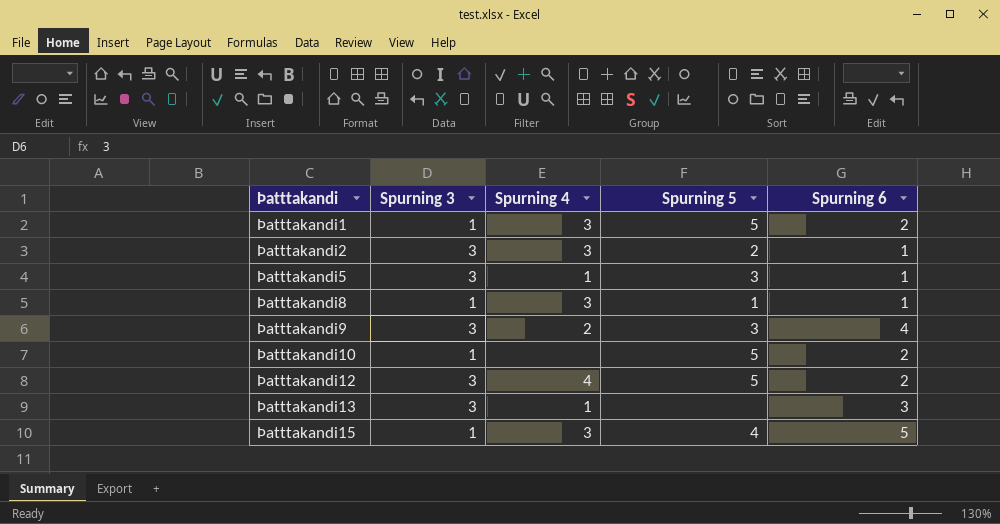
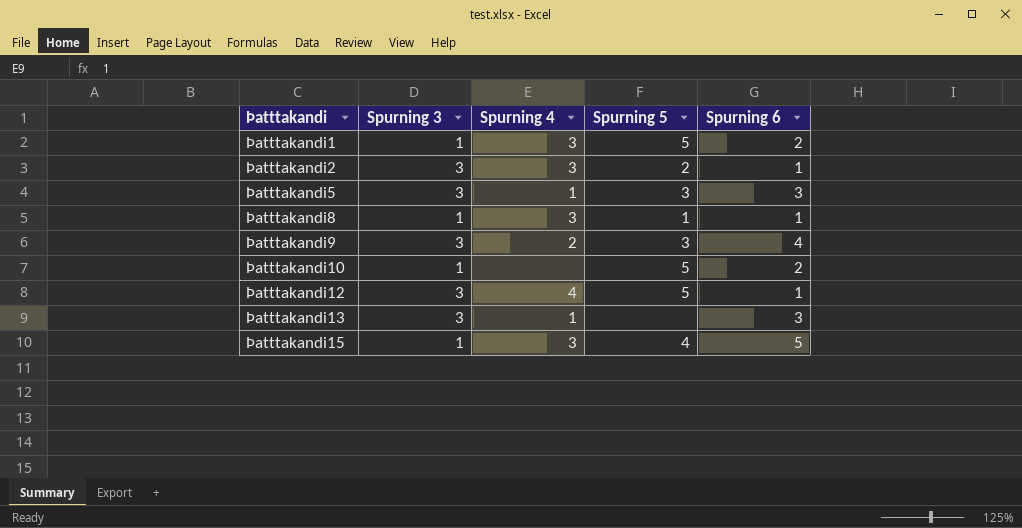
Þatttakandi5 | Spurning 6: 1 -> 3
Þatttakandi12 | Spurning 6: 2 -> 1

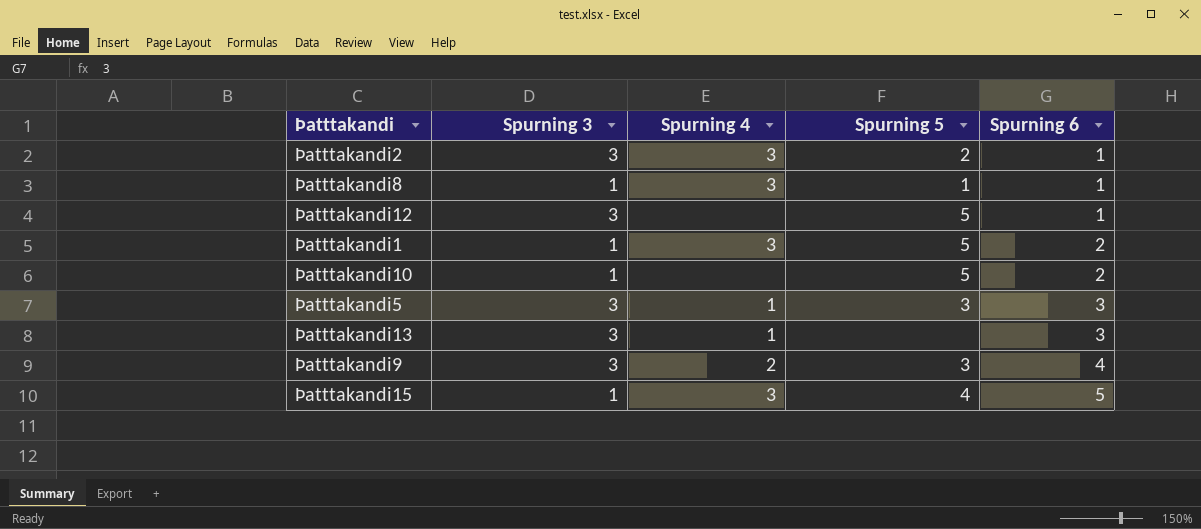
row order: Þatttakandi ascending -> Spurning 6 ascending
Þatttakandi12 | Spurning 4: 4 -> none

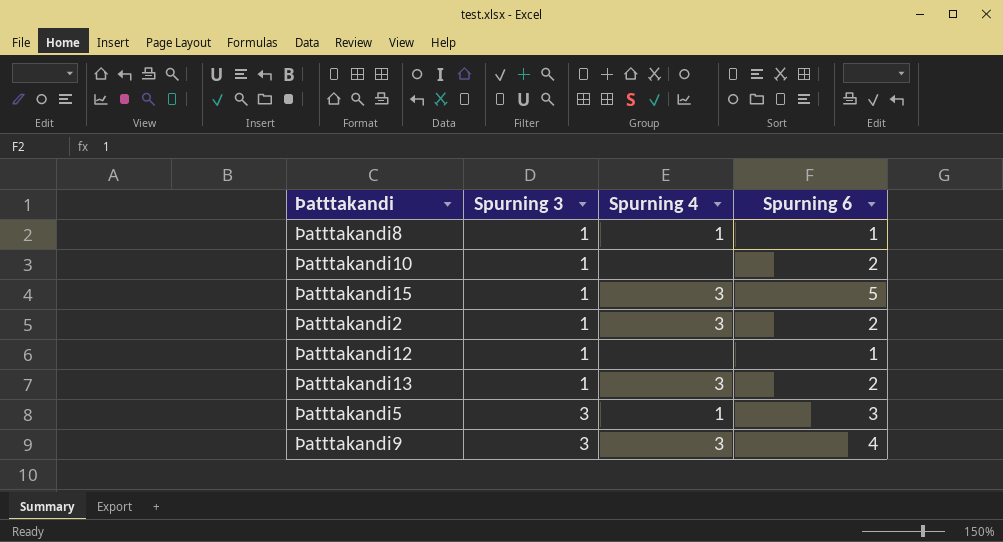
row order: Spurning 6 ascending -> Spurning 3 ascending
column Spurning 5 | position: 4 -> none
row Þatttakandi1: 1 | 3 | 5 | 2 -> none
Þatttakandi8 | Spurning 4: 3 -> 1
Þatttakandi2 | Spurning 3: 3 -> 1
Þatttakandi2 | Spurning 6: 1 -> 2
Þatttakandi12 | Spurning 3: 3 -> 1
Þatttakandi13 | Spurning 3: 3 -> 1
Þatttakandi13 | Spurning 4: 1 -> 3
Þatttakandi13 | Spurning 6: 3 -> 2
Þatttakandi9 | Spurning 4: 2 -> 3

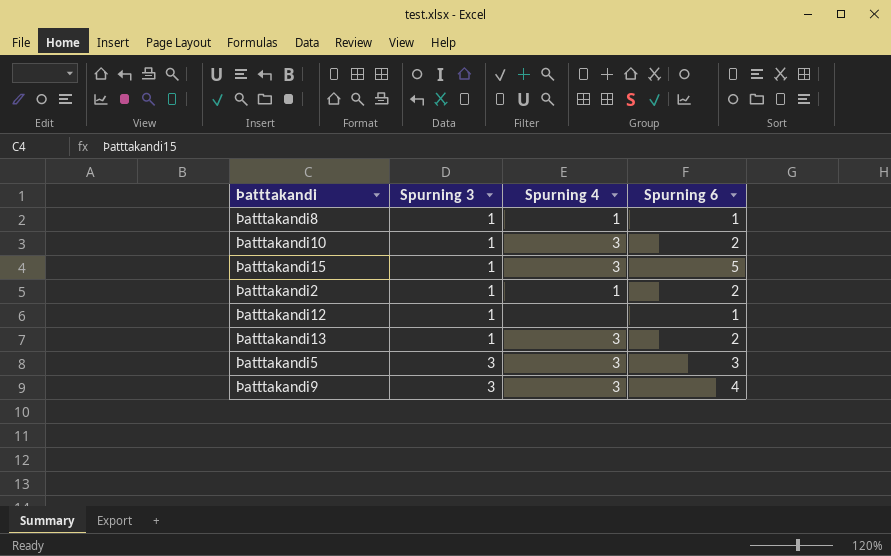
Þatttakandi10 | Spurning 4: none -> 3
Þatttakandi2 | Spurning 4: 3 -> 1
Þatttakandi5 | Spurning 4: 1 -> 3

